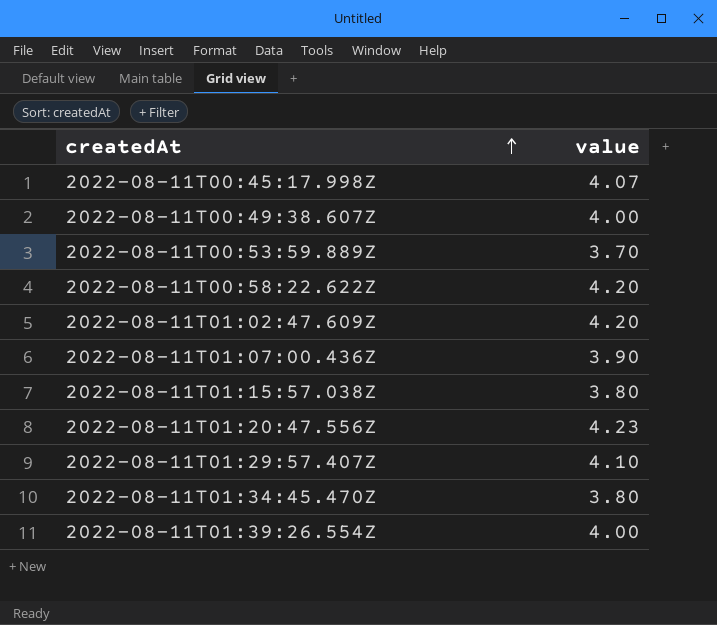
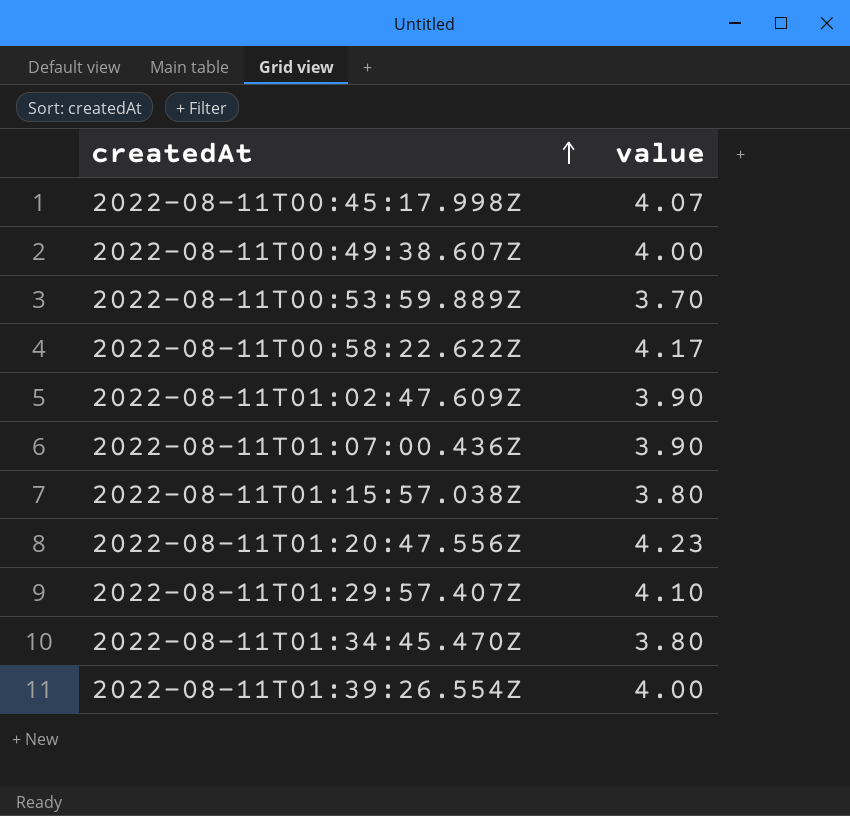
2022-08-11T00:58:22.622Z | value: 4.20 -> 4.17
2022-08-11T01:02:47.609Z | value: 4.20 -> 3.90

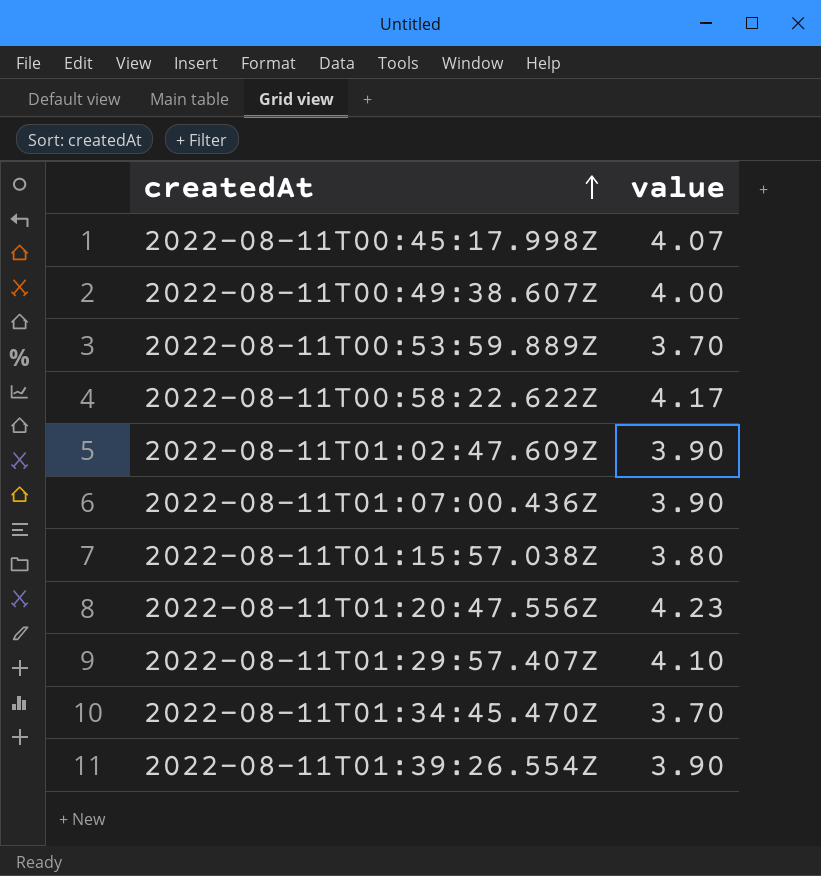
2022-08-11T01:34:45.470Z | value: 3.80 -> 3.70
2022-08-11T01:39:26.554Z | value: 4.00 -> 3.90

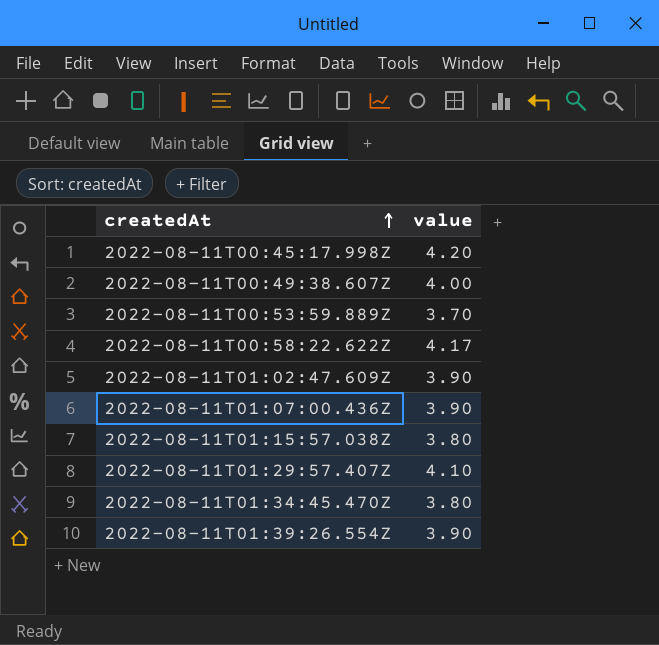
row 2022-08-11T01:20:47.556Z: 4.23 -> none
2022-08-11T00:45:17.998Z | value: 4.07 -> 4.20
2022-08-11T01:34:45.470Z | value: 3.70 -> 3.80

